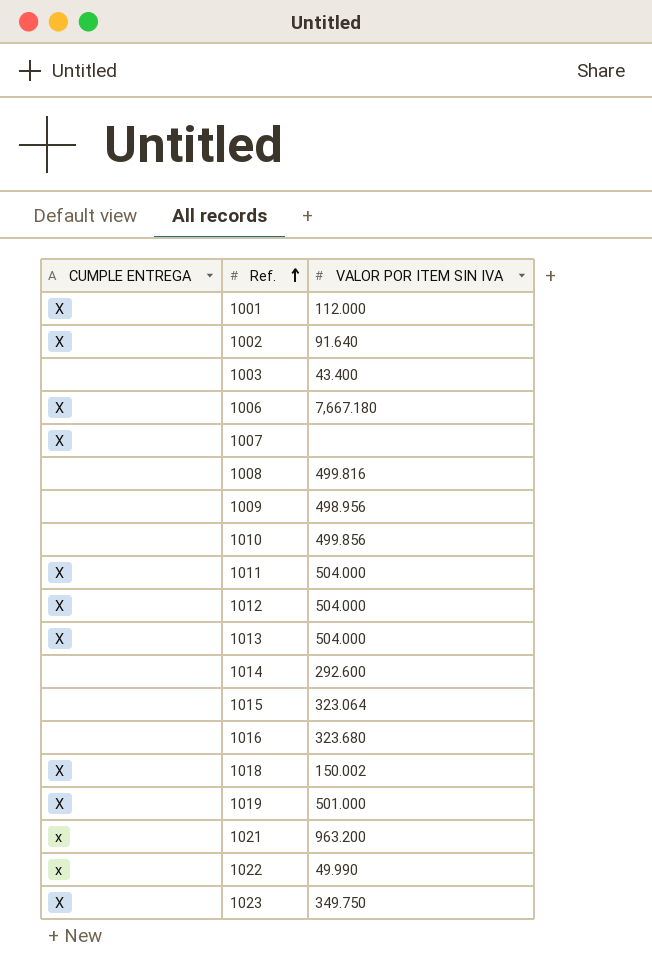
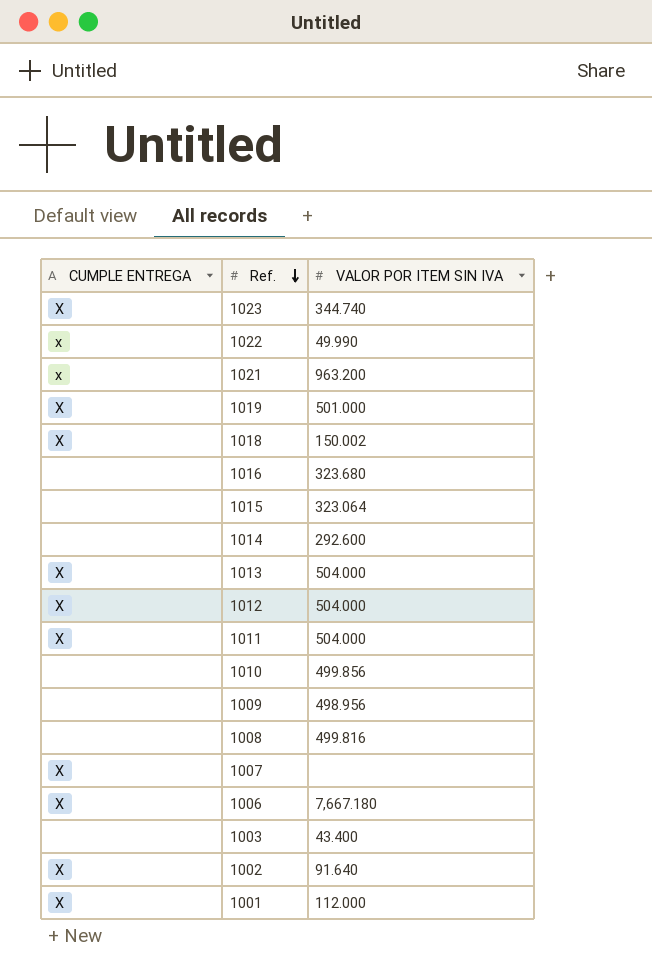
row order: Ref. ascending -> Ref. descending
1023 | VALOR POR ITEM SIN IVA: 349.750 -> 344.740

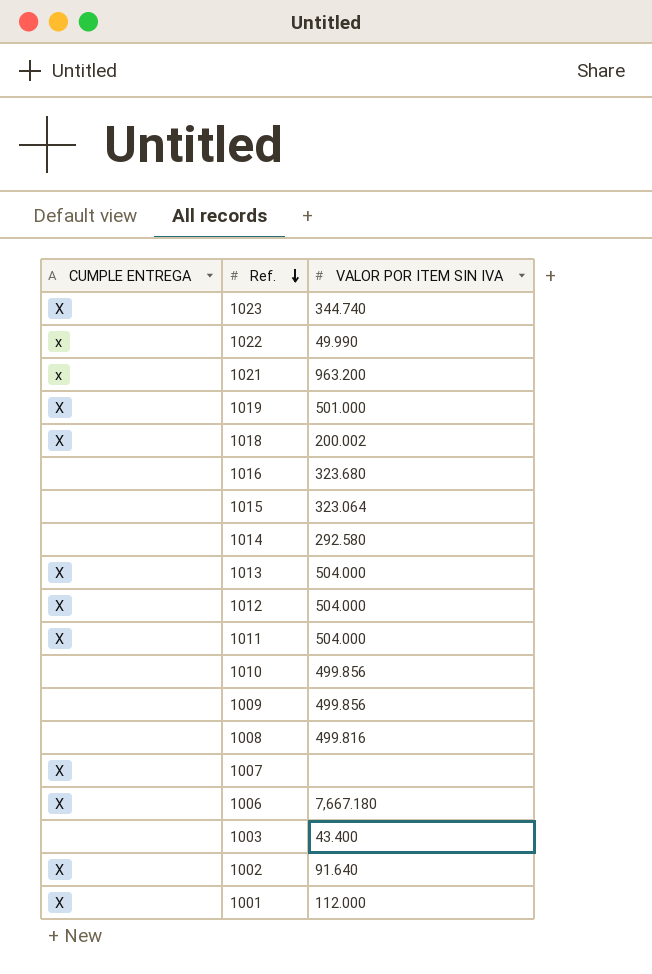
1018 | VALOR POR ITEM SIN IVA: 150.002 -> 200.002
1014 | VALOR POR ITEM SIN IVA: 292.600 -> 292.580
1009 | VALOR POR ITEM SIN IVA: 498.956 -> 499.856

